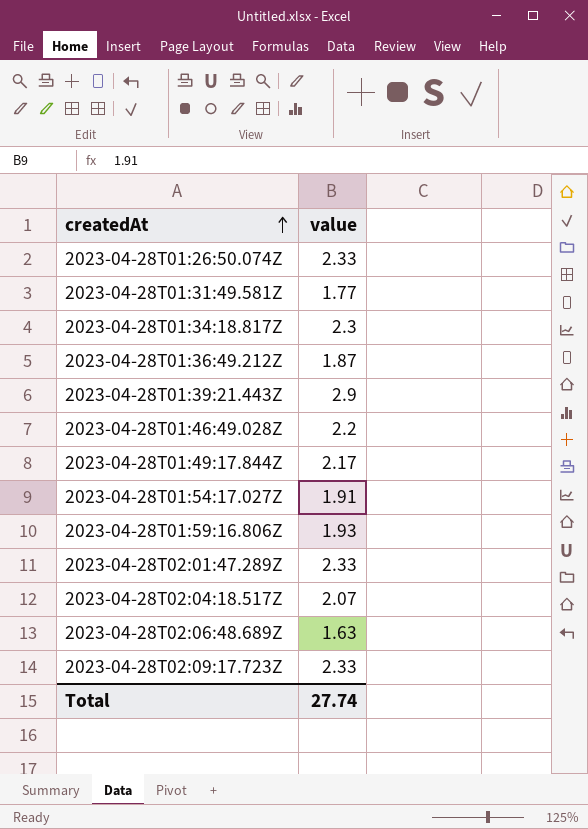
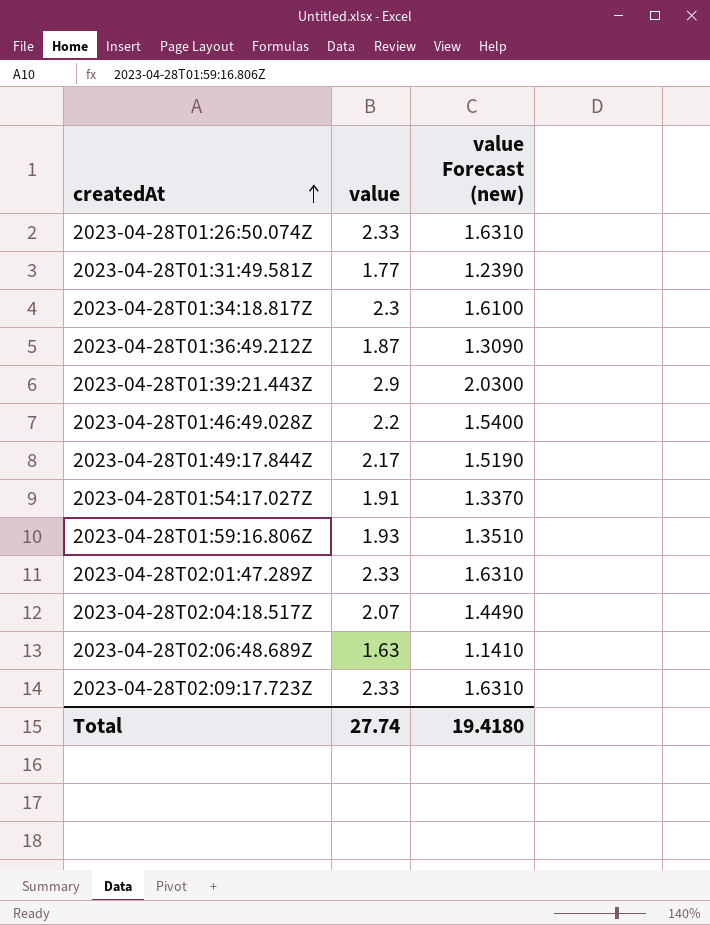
column value Forecast (new) | formula: none -> [value] * 0.7

